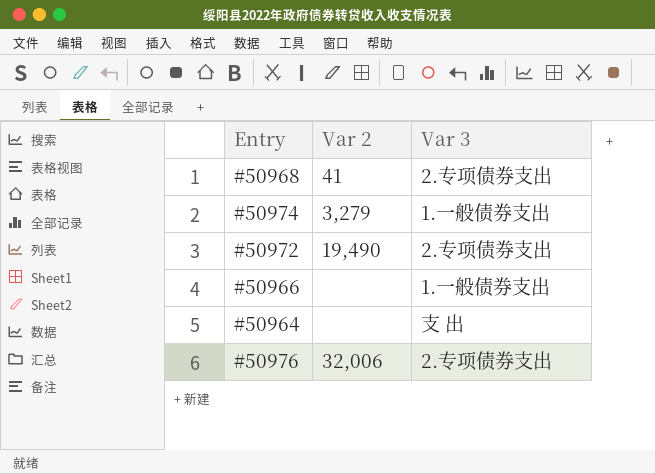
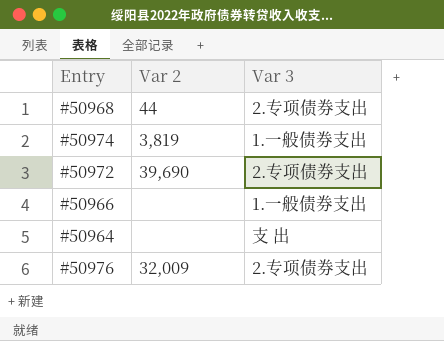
#50968 | Var 2: 41 -> 44
#50974 | Var 2: 3,279 -> 3,819
#50972 | Var 2: 19,490 -> 39,690
#50976 | Var 2: 32,006 -> 32,009

